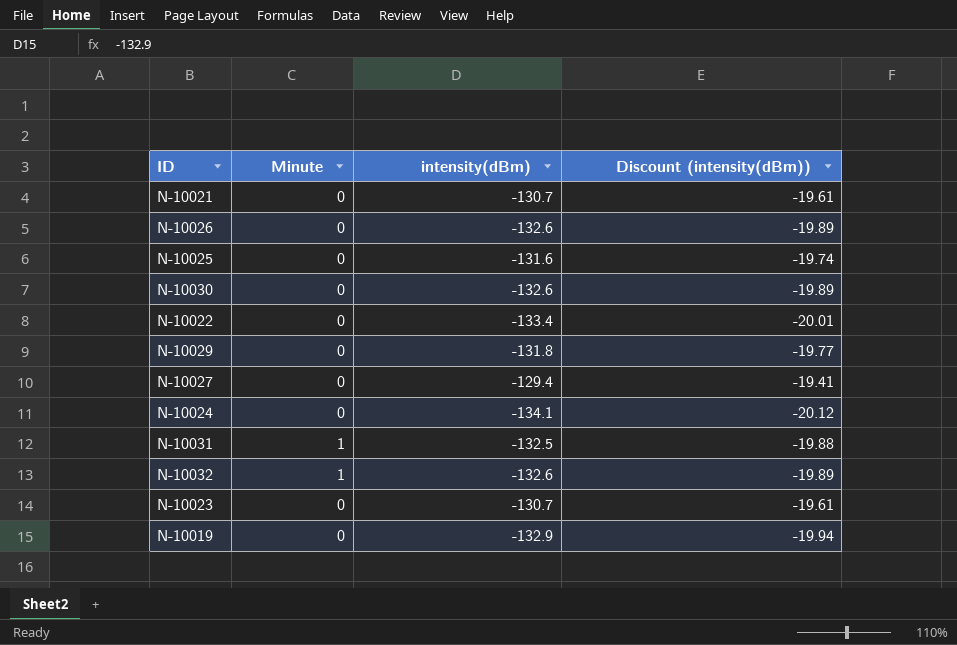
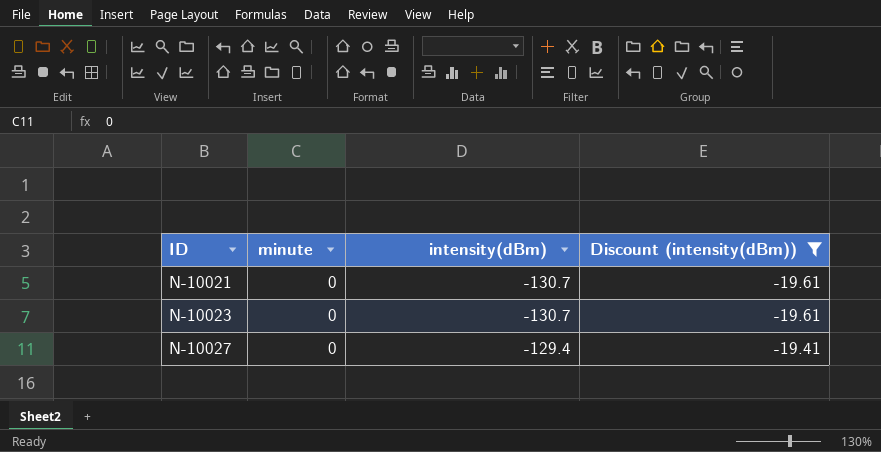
filter: none -> Discount (intensity(dBm)) >= -19.61
row order: none -> ID ascending
column name: Minute -> minute

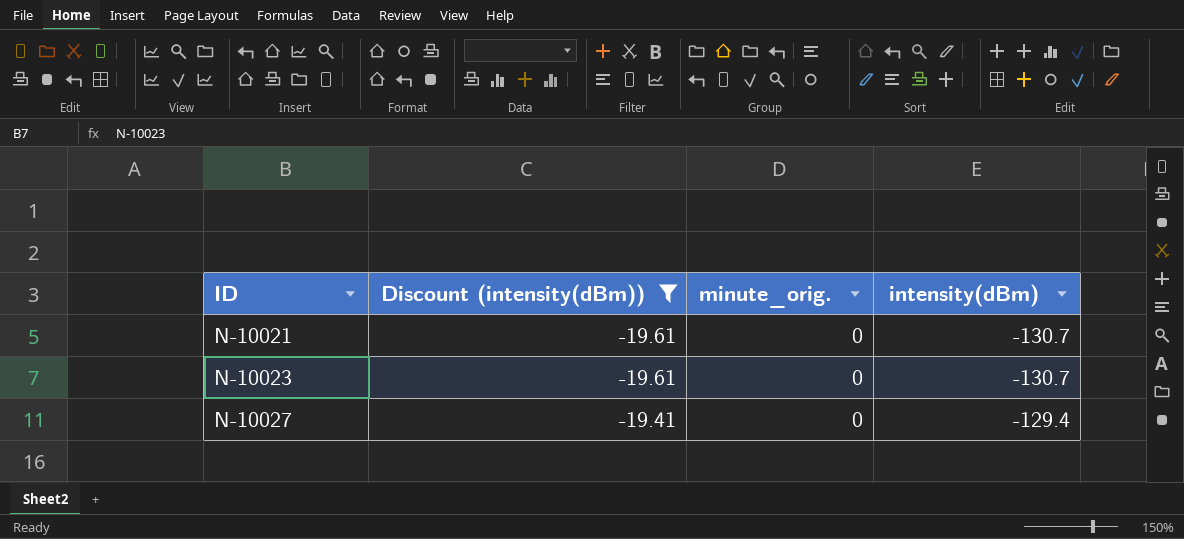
column Discount (intensity(dBm)) | position: 4 -> 2
column name: minute -> minute_orig.

